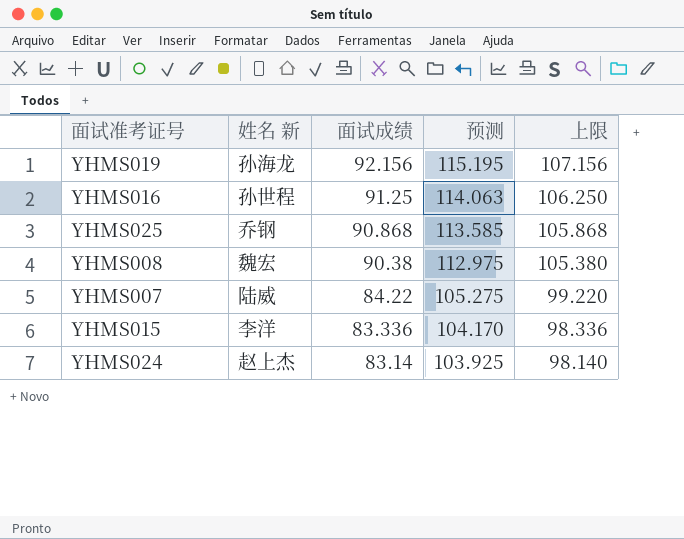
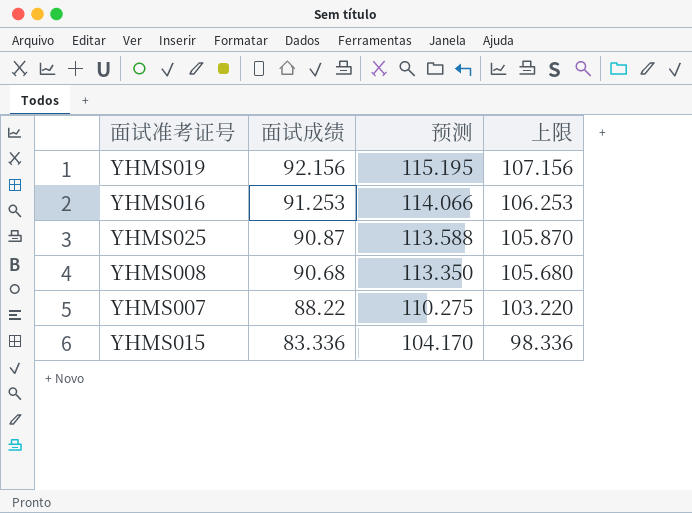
column 姓名 新 | position: 2 -> none
row YHMS024: 赵上杰 | 83.14 | 103.925 | 98.140 -> none
YHMS016 | 面试成绩: 91.25 -> 91.253
YHMS016 | 预测: 114.063 -> 114.066
YHMS016 | 上限: 106.250 -> 106.253
YHMS025 | 面试成绩: 90.868 -> 90.87
YHMS025 | 预测: 113.585 -> 113.588
YHMS025 | 上限: 105.868 -> 105.870
YHMS008 | 面试成绩: 90.38 -> 90.68
YHMS008 | 预测: 112.975 -> 113.350
YHMS008 | 上限: 105.380 -> 105.680
YHMS007 | 面试成绩: 84.22 -> 88.22
YHMS007 | 预测: 105.275 -> 110.275
YHMS007 | 上限: 99.220 -> 103.220

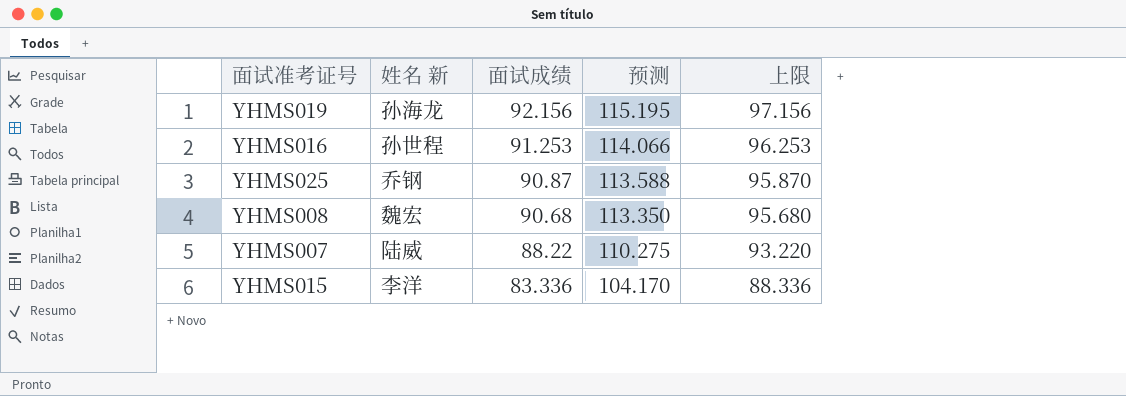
column 姓名 新 | position: none -> 2
column 上限 | formula: [面试成绩] + 15 -> [面试成绩] + 5

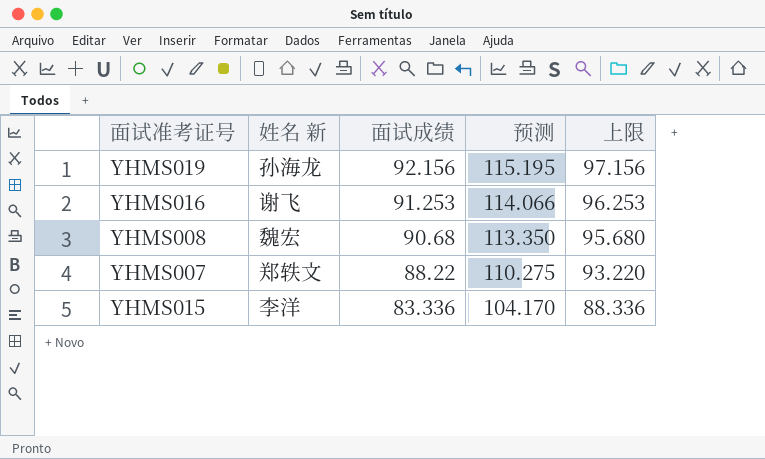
row YHMS025: 乔钢 | 90.87 | 113.588 | 95.870 -> none
YHMS016 | 姓名 新: 孙世程 -> 谢飞
YHMS007 | 姓名 新: 陆威 -> 郑轶文

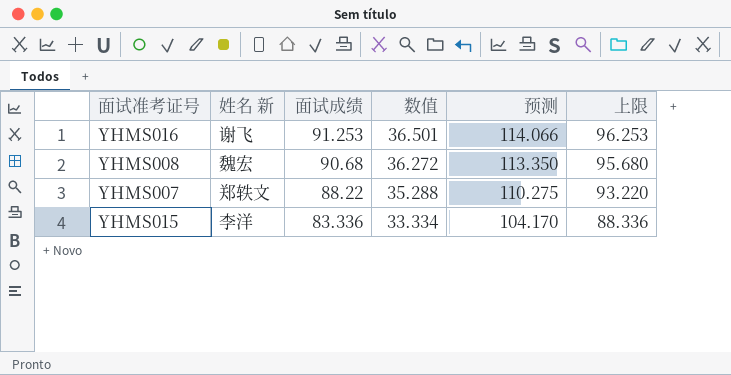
column 数值 | formula: none -> [面试成绩] * 0.4
row YHMS019: 孙海龙 | 92.156 | 115.195 | 97.156 -> none

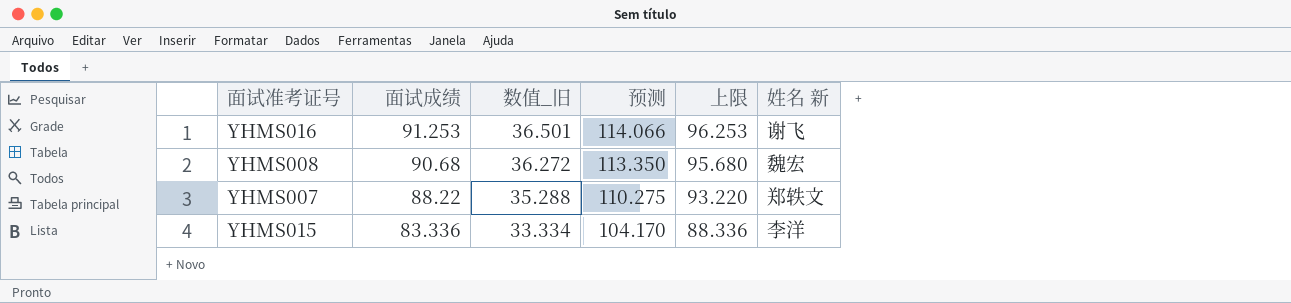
column name: 数值 -> 数值_旧
column 姓名 新 | position: 2 -> 6

